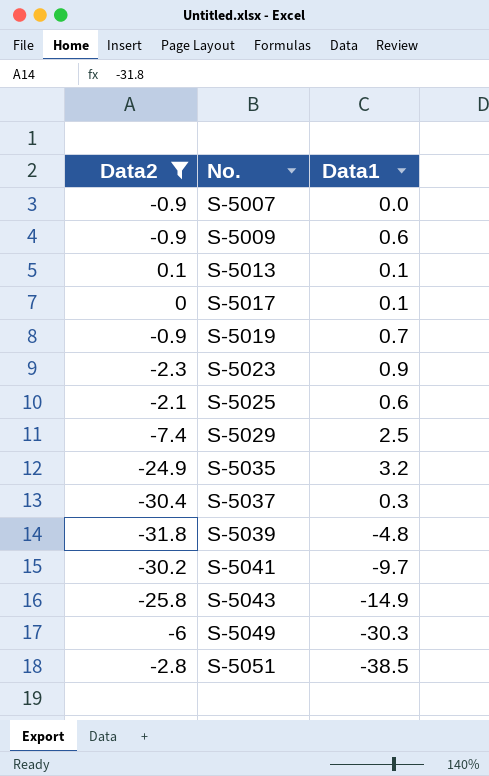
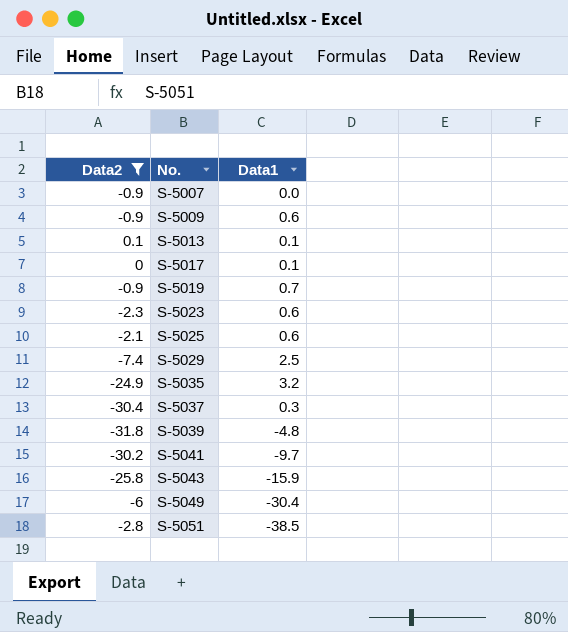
S-5023 | Data1: 0.9 -> 0.6
S-5043 | Data1: -14.9 -> -15.9
S-5049 | Data1: -30.3 -> -30.4

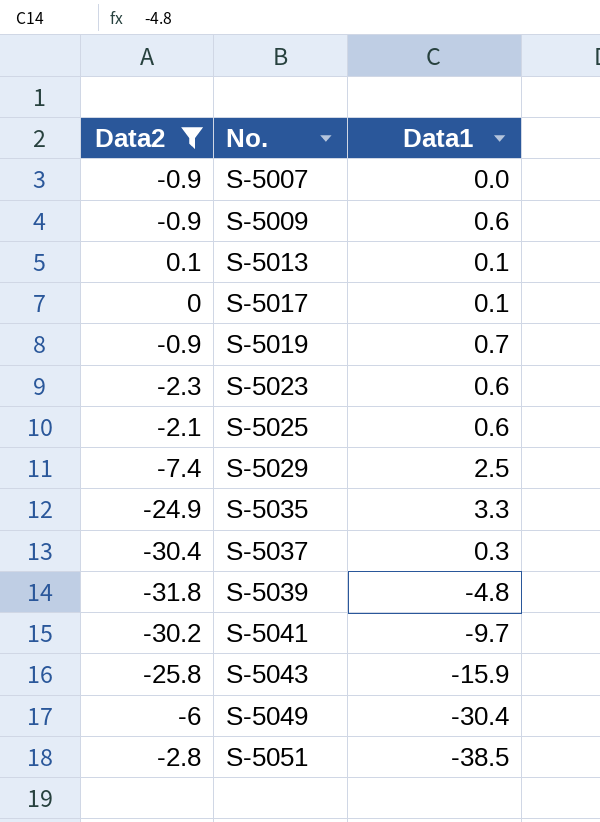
S-5035 | Data1: 3.2 -> 3.3

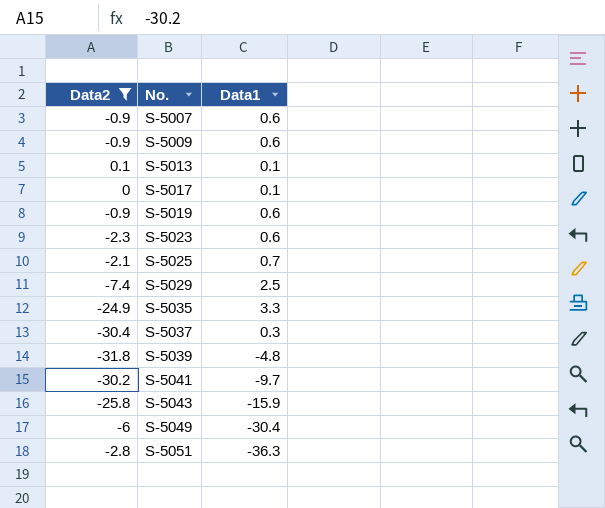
S-5007 | Data1: 0.0 -> 0.6
S-5019 | Data1: 0.7 -> 0.6
S-5025 | Data1: 0.6 -> 0.7
S-5051 | Data1: -38.5 -> -36.3

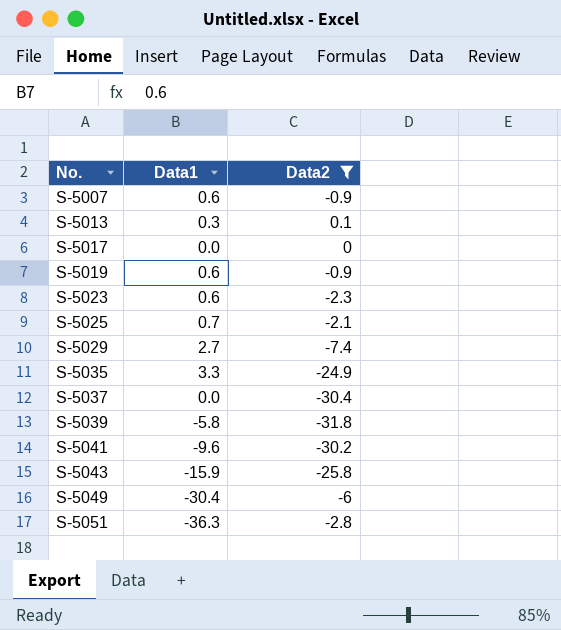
column Data2 | position: 1 -> 3
row S-5009: -0.9 | 0.6 -> none
S-5013 | Data1: 0.1 -> 0.3
S-5017 | Data1: 0.1 -> 0.0
S-5029 | Data1: 2.5 -> 2.7
S-5037 | Data1: 0.3 -> 0.0
S-5039 | Data1: -4.8 -> -5.8
S-5041 | Data1: -9.7 -> -9.6

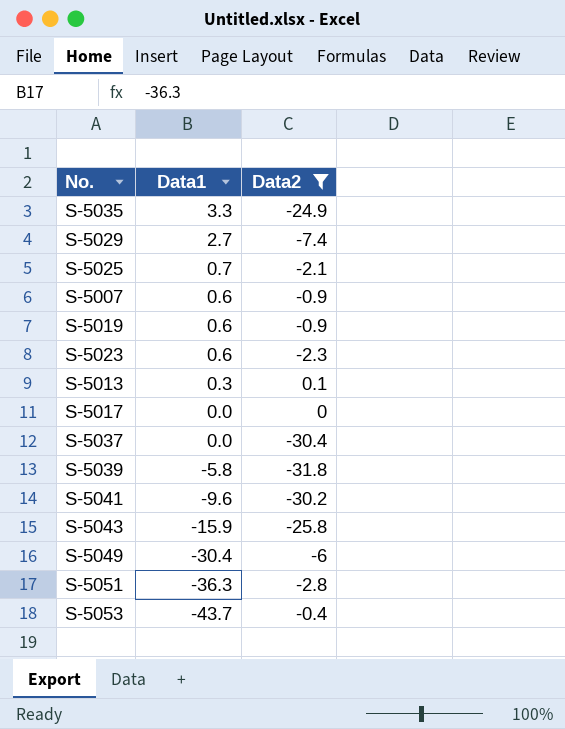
row order: No. ascending -> Data1 descending
row S-5053: none -> -43.7 | -0.4

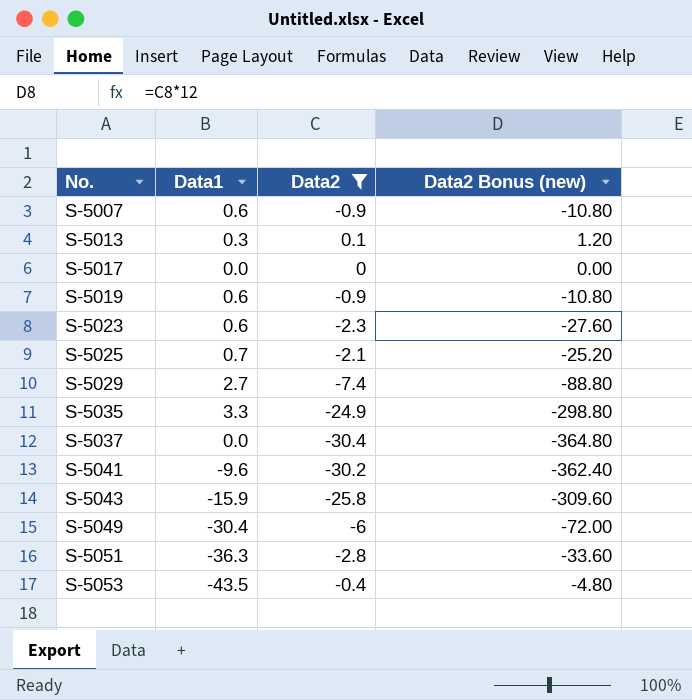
row order: Data1 descending -> No. ascending
column Data2 Bonus (new) | formula: none -> [Data2] * 12
row S-5039: -5.8 | -31.8 -> none
S-5053 | Data1: -43.7 -> -43.5

